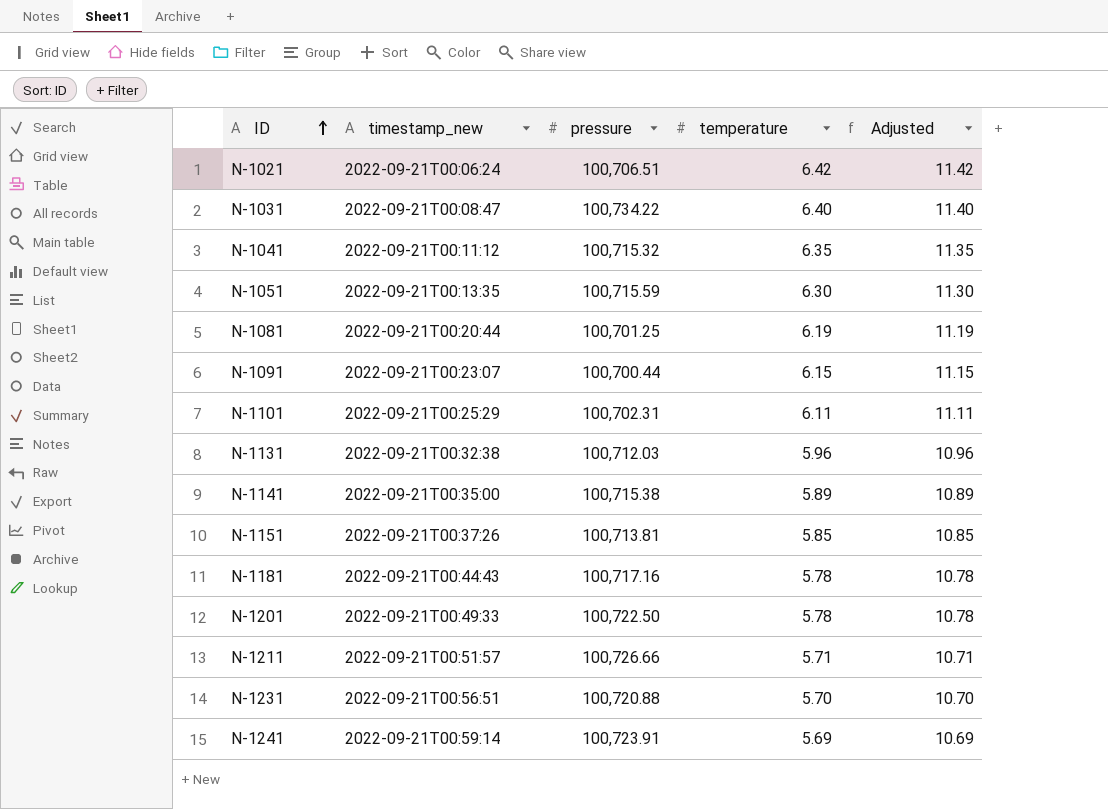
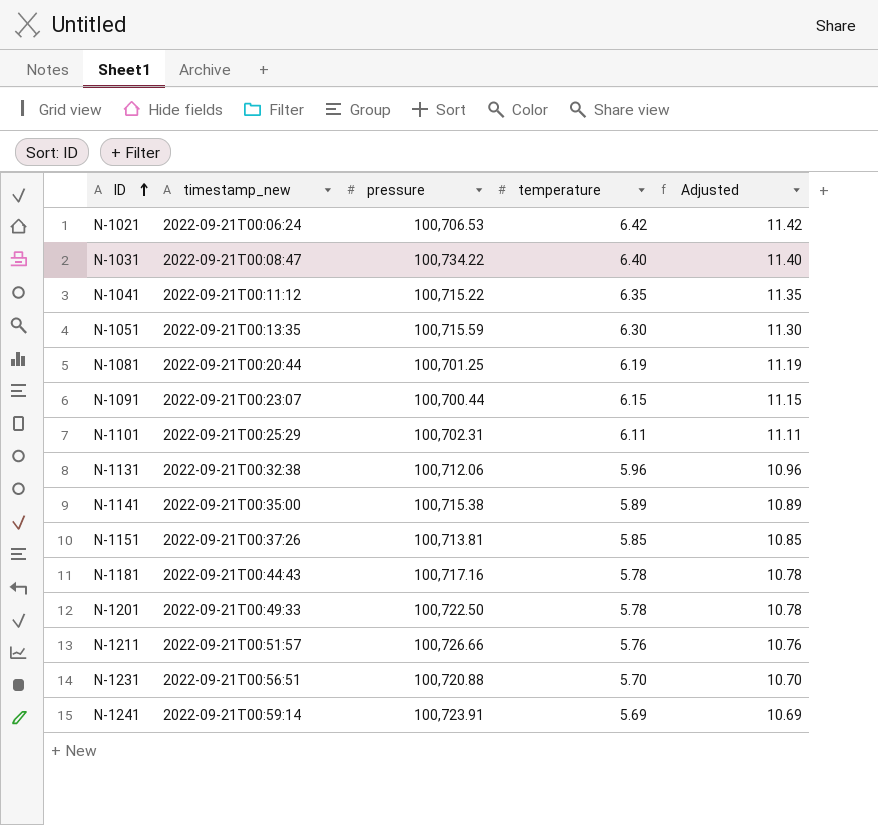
N-1021 | pressure: 100,706.51 -> 100,706.53
N-1041 | pressure: 100,715.32 -> 100,715.22
N-1131 | pressure: 100,712.03 -> 100,712.06
N-1211 | temperature: 5.71 -> 5.76
N-1211 | Adjusted: 10.71 -> 10.76

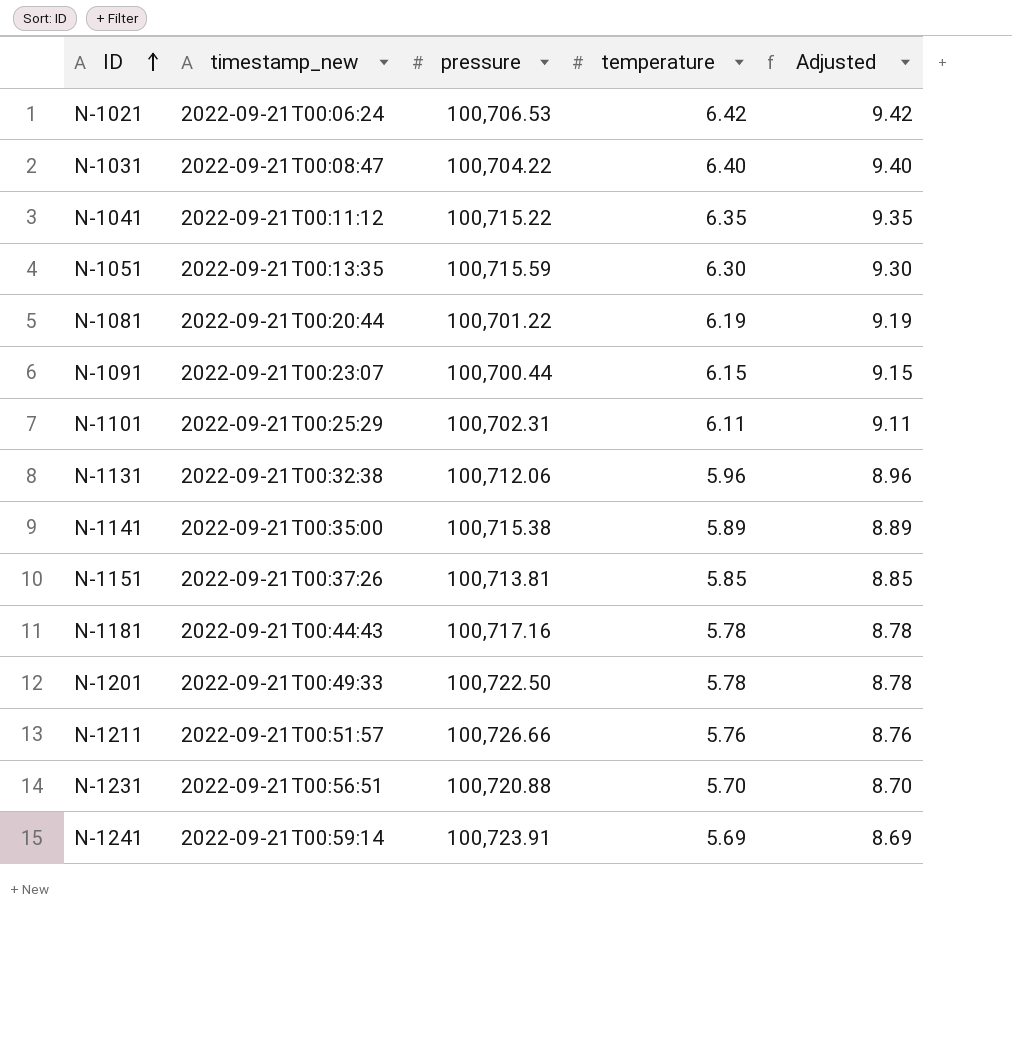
column Adjusted | formula: [temperature] + 5 -> [temperature] + 3
N-1031 | pressure: 100,734.22 -> 100,704.22
N-1081 | pressure: 100,701.25 -> 100,701.22

